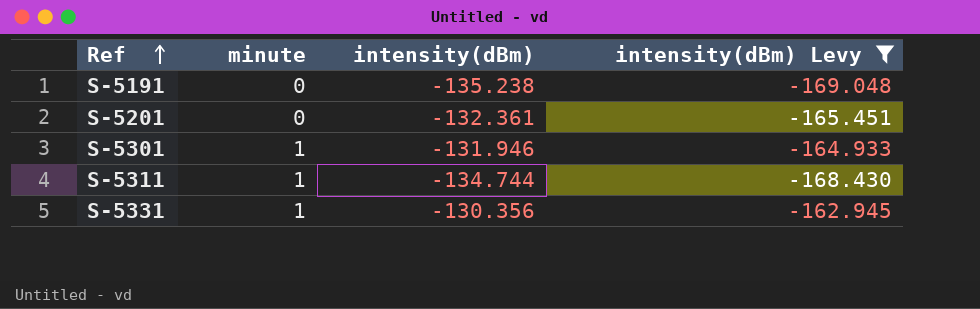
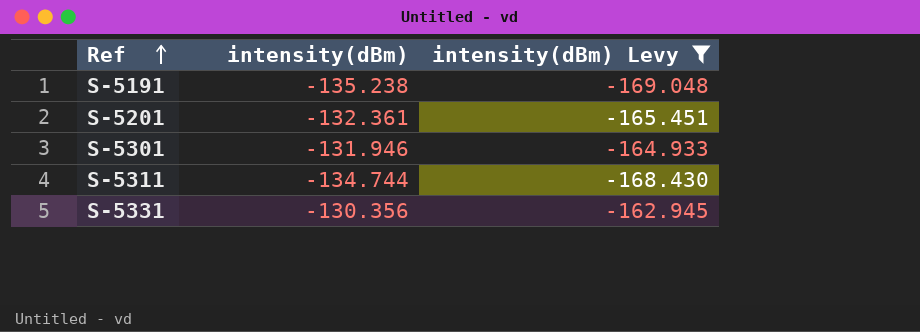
column minute | position: 2 -> none

